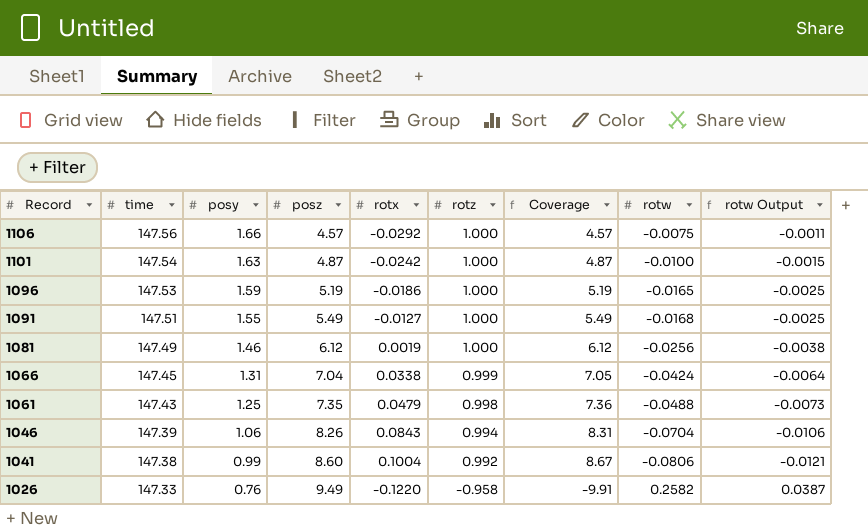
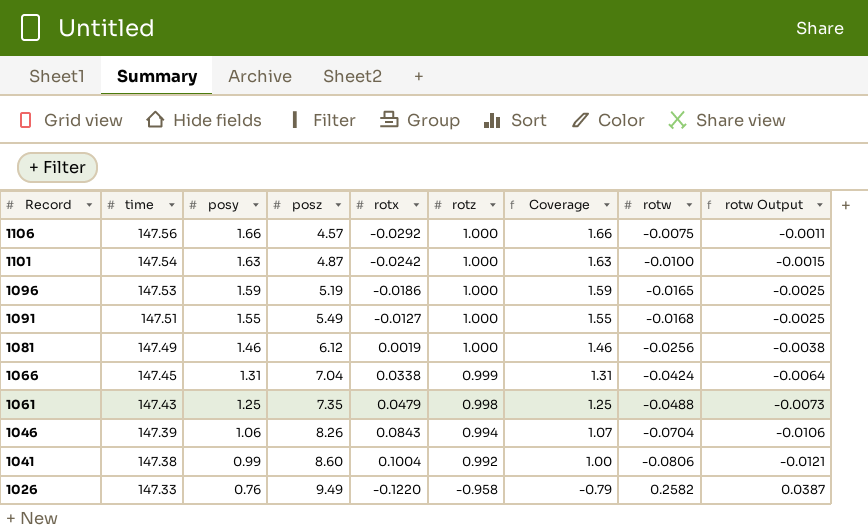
column Coverage | formula: [posz] / [rotz] -> [posy] / [rotz]

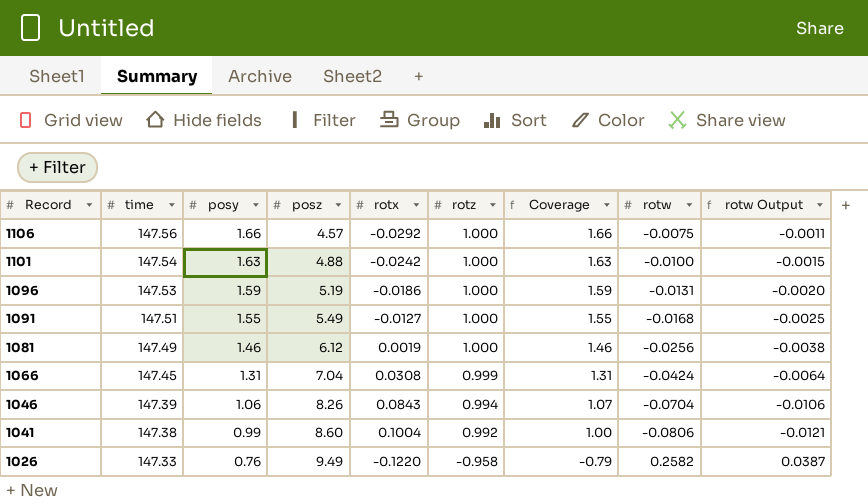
row 1061: 147.43 | 1.25 | 7.35 | 0.0479 | 0.998 | 1.25 | -0.0488 | -0.0073 -> none
1101 | posz: 4.87 -> 4.88
1096 | rotw: -0.0165 -> -0.0131
1096 | rotw Output: -0.0025 -> -0.0020
1066 | rotx: 0.0338 -> 0.0308

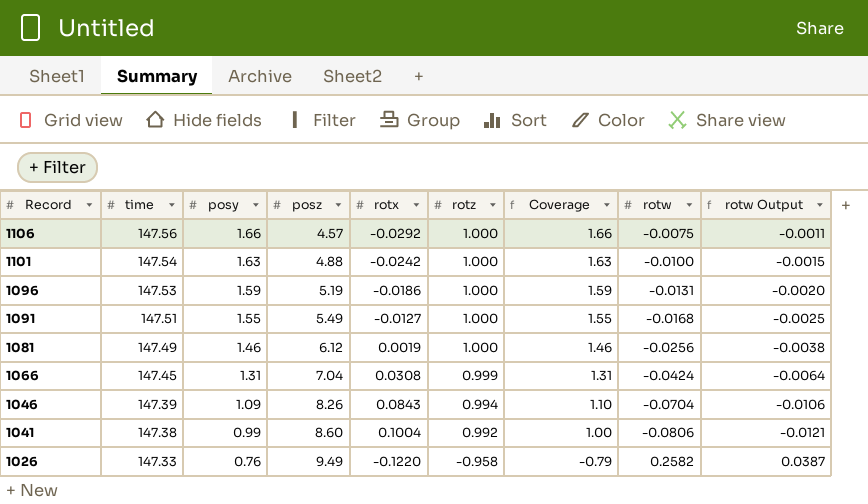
1046 | posy: 1.06 -> 1.09
1046 | Coverage: 1.07 -> 1.10

